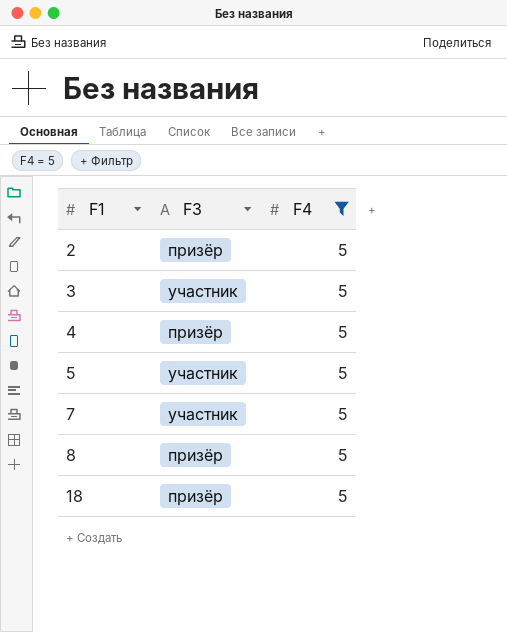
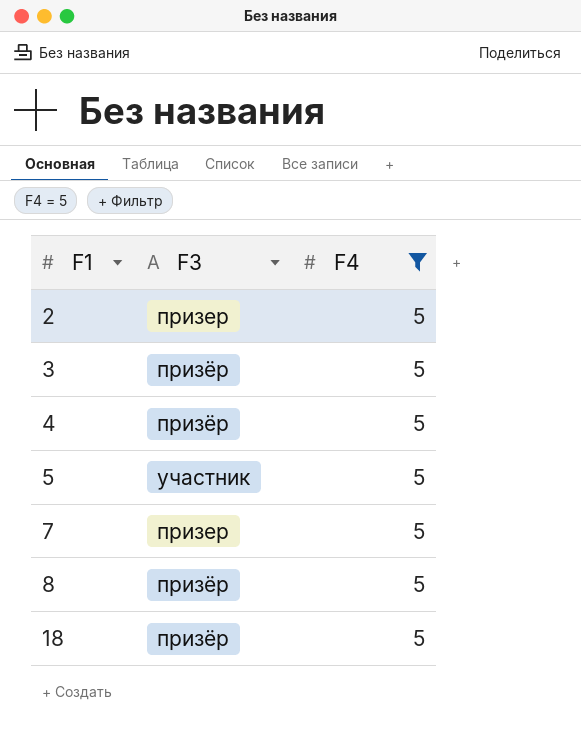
2 | F3: призёр -> призер
3 | F3: участник -> призёр
7 | F3: участник -> призер

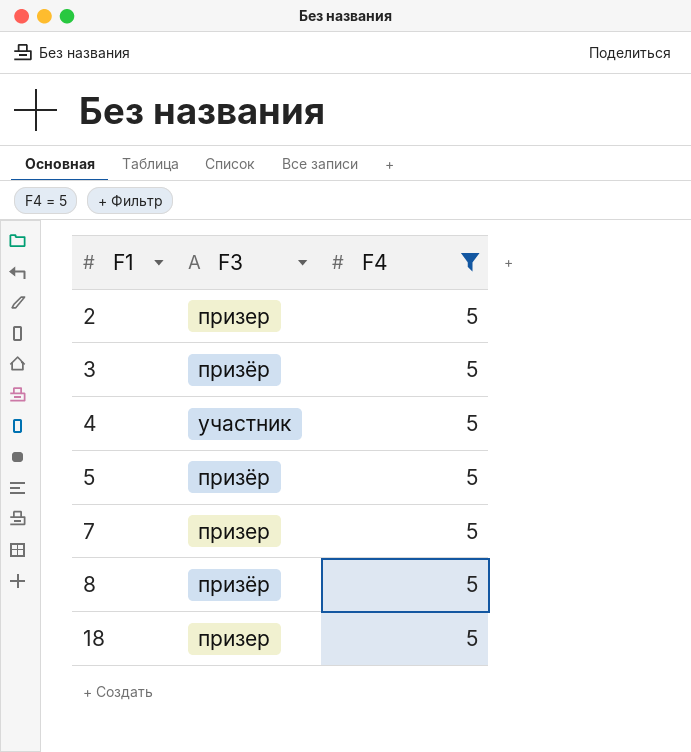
4 | F3: призёр -> участник
5 | F3: участник -> призёр
18 | F3: призёр -> призер

